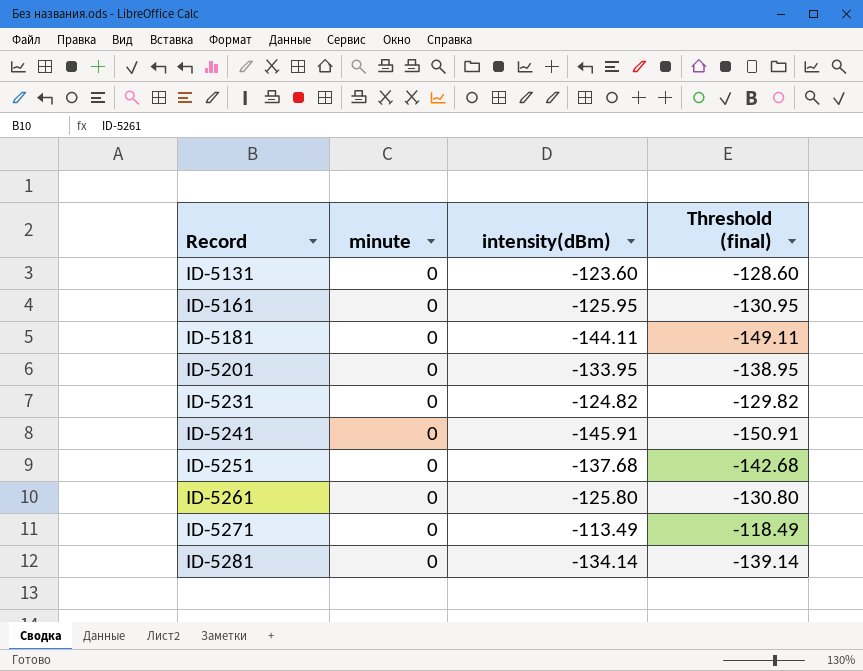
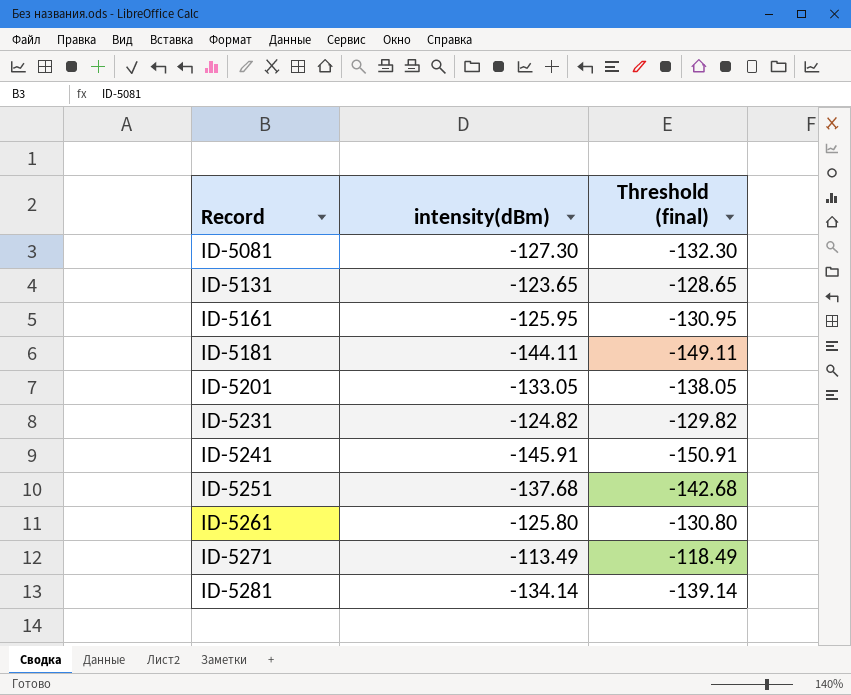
column minute | position: 2 -> none
row ID-5081: none -> -127.30 | -132.30
ID-5131 | intensity(dBm): -123.60 -> -123.65
ID-5131 | Threshold (final): -128.60 -> -128.65
ID-5201 | intensity(dBm): -133.95 -> -133.05
ID-5201 | Threshold (final): -138.95 -> -138.05

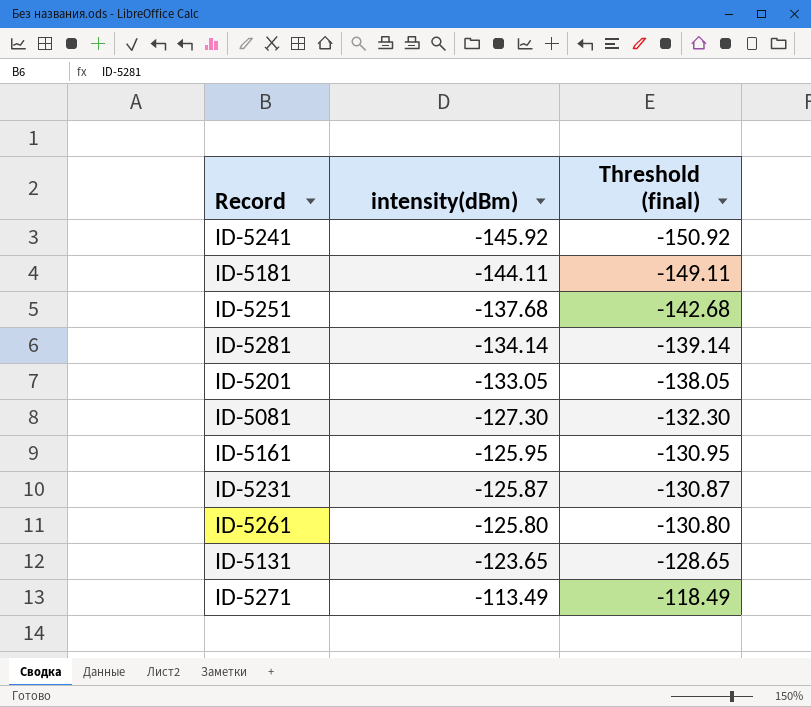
row order: Record ascending -> intensity(dBm) ascending
ID-5241 | intensity(dBm): -145.91 -> -145.92
ID-5241 | Threshold (final): -150.91 -> -150.92
ID-5231 | intensity(dBm): -124.82 -> -125.87
ID-5231 | Threshold (final): -129.82 -> -130.87

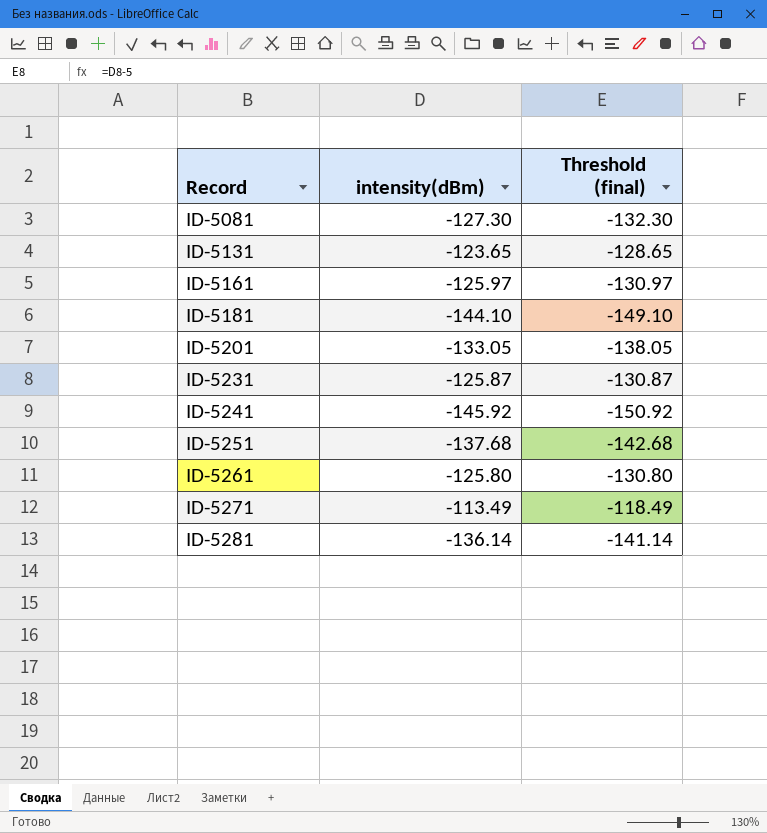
row order: intensity(dBm) ascending -> Record ascending
ID-5161 | intensity(dBm): -125.95 -> -125.97
ID-5161 | Threshold (final): -130.95 -> -130.97
ID-5181 | intensity(dBm): -144.11 -> -144.10
ID-5181 | Threshold (final): -149.11 -> -149.10
ID-5281 | intensity(dBm): -134.14 -> -136.14
ID-5281 | Threshold (final): -139.14 -> -141.14

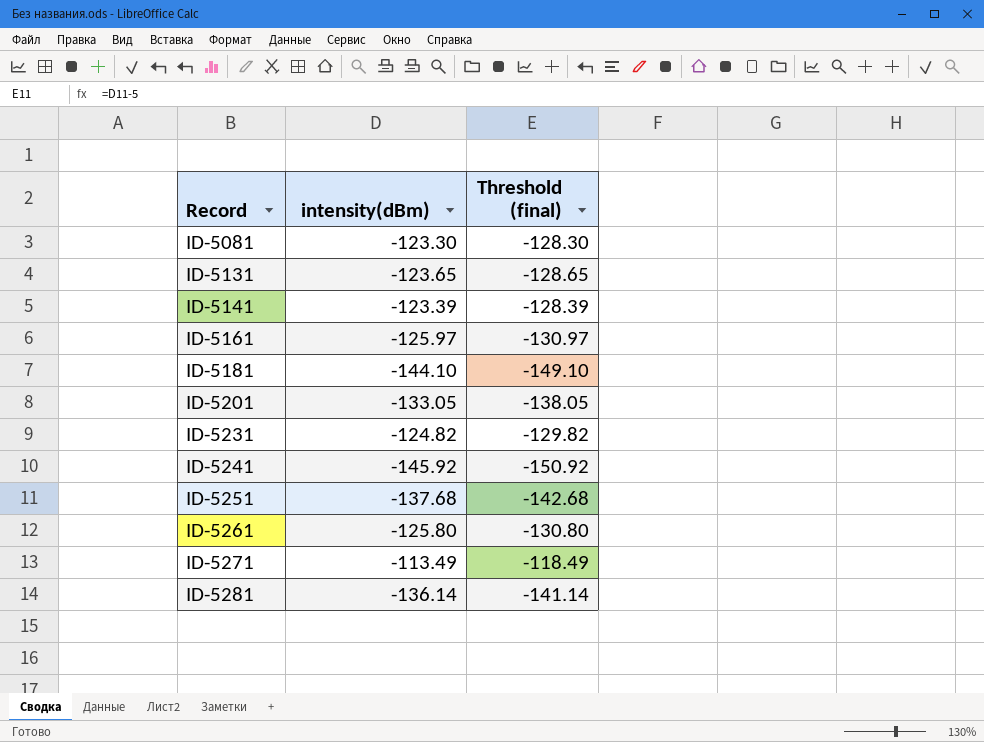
ID-5081 | intensity(dBm): -127.30 -> -123.30
ID-5081 | Threshold (final): -132.30 -> -128.30
row ID-5141: none -> -123.39 | -128.39
ID-5231 | intensity(dBm): -125.87 -> -124.82
ID-5231 | Threshold (final): -130.87 -> -129.82

